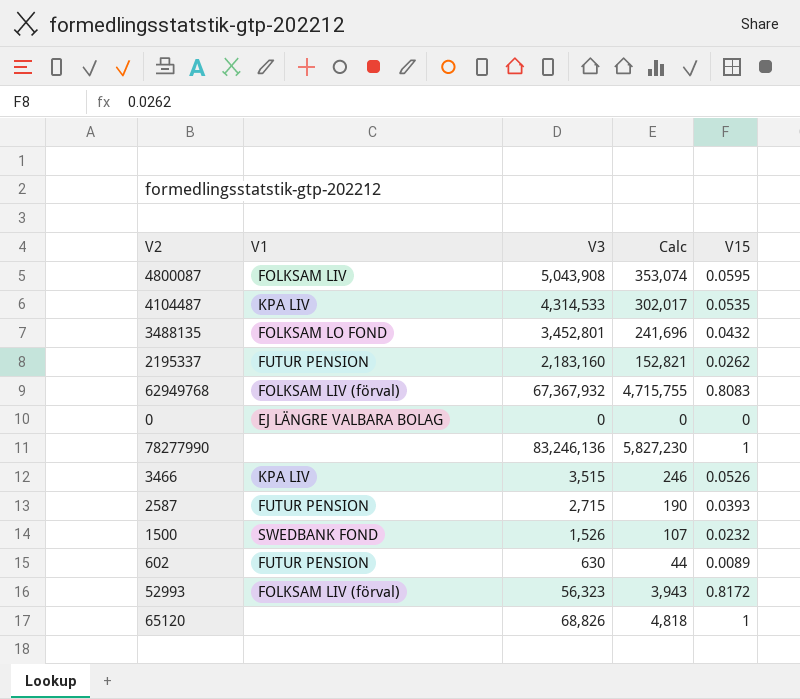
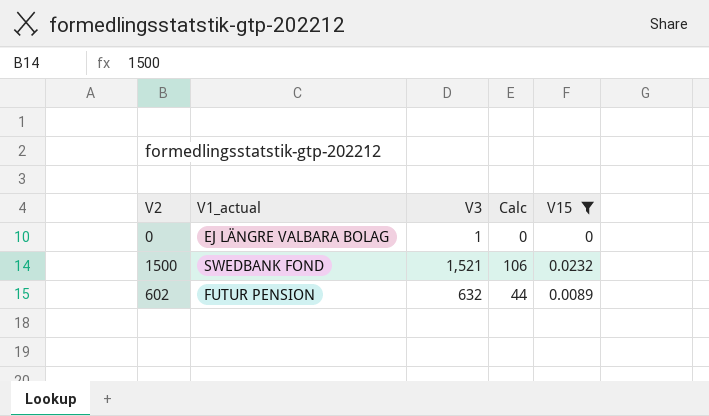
filter: none -> V15 <= 0.0232
column name: V1 -> V1_actual
0 | V3: 0 -> 1
1500 | V3: 1,526 -> 1,521
1500 | Calc: 107 -> 106
602 | V3: 630 -> 632

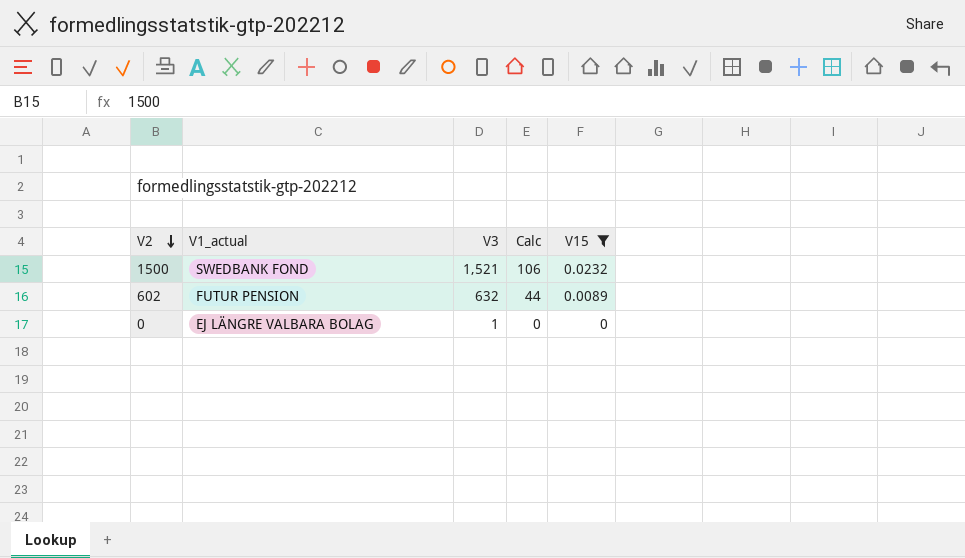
row order: none -> V2 descending

